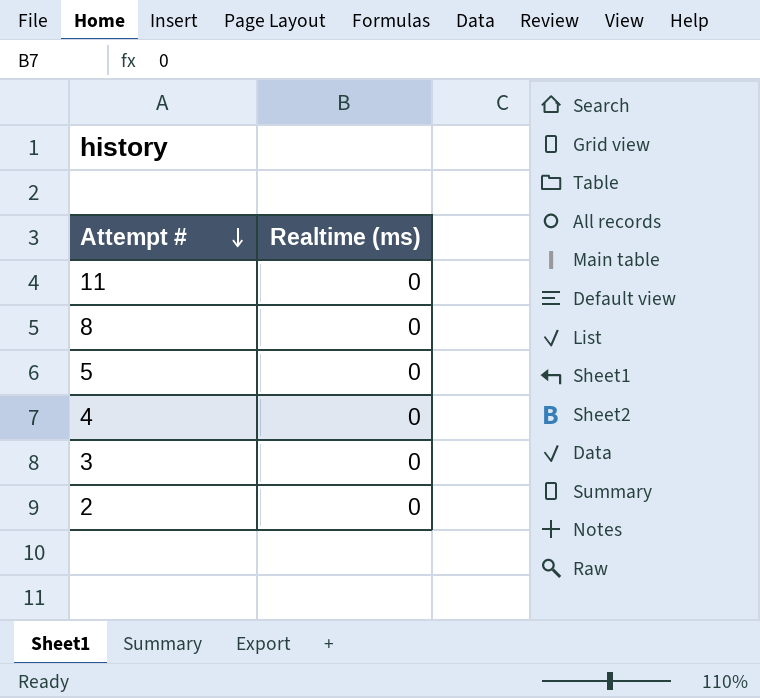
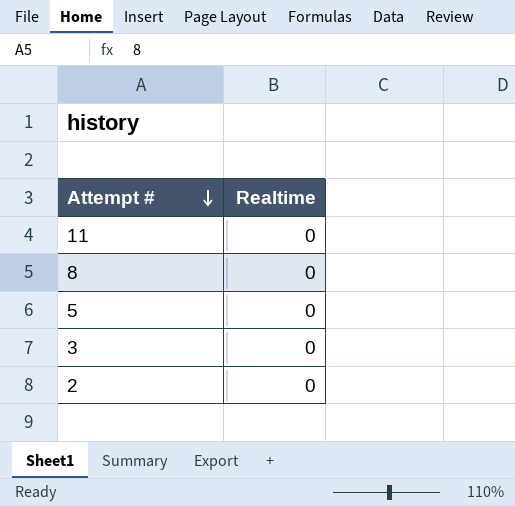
column name: Realtime (ms) -> Realtime
row 4: 0 -> none

